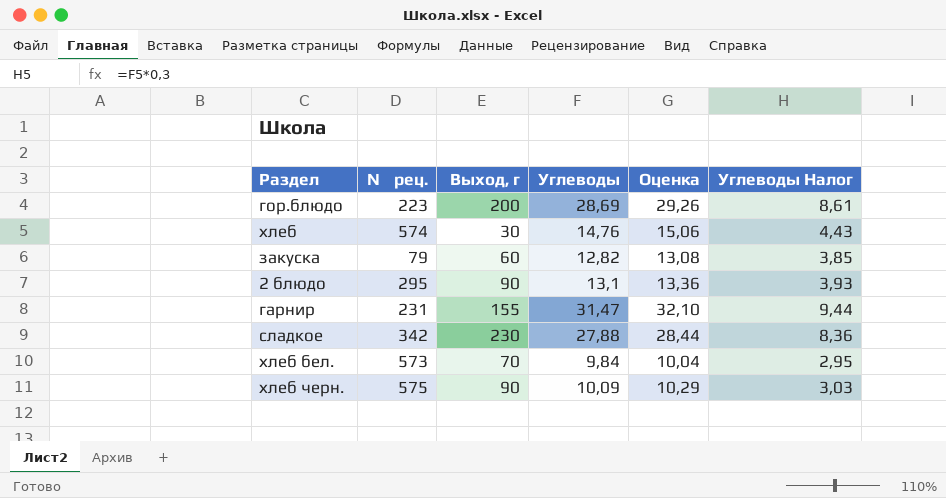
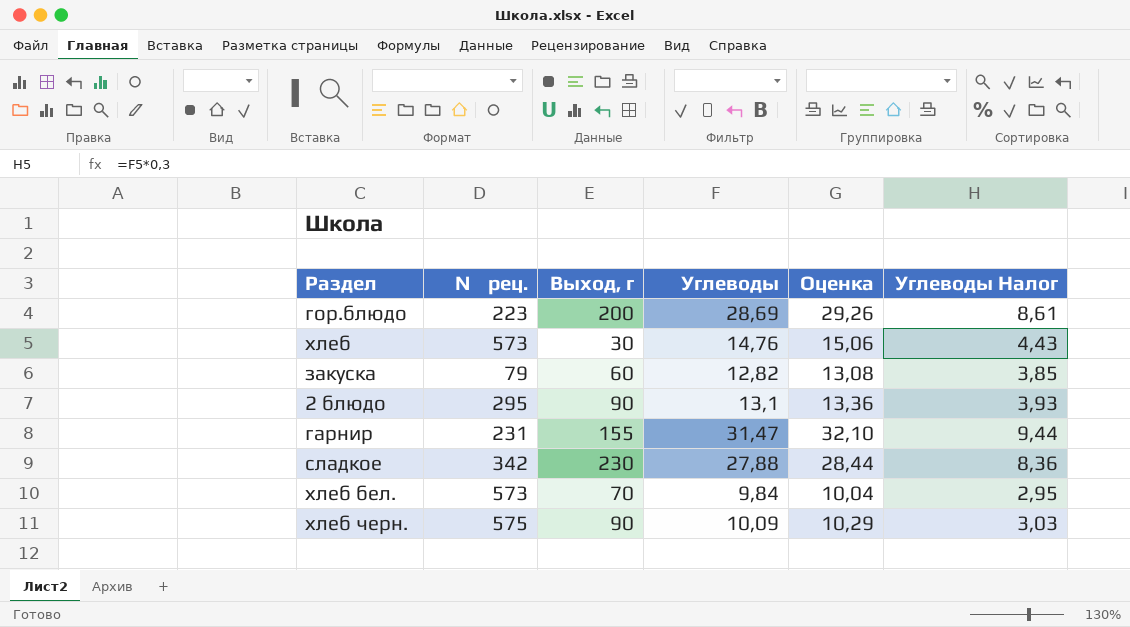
хлеб | № рец.: 574 -> 573

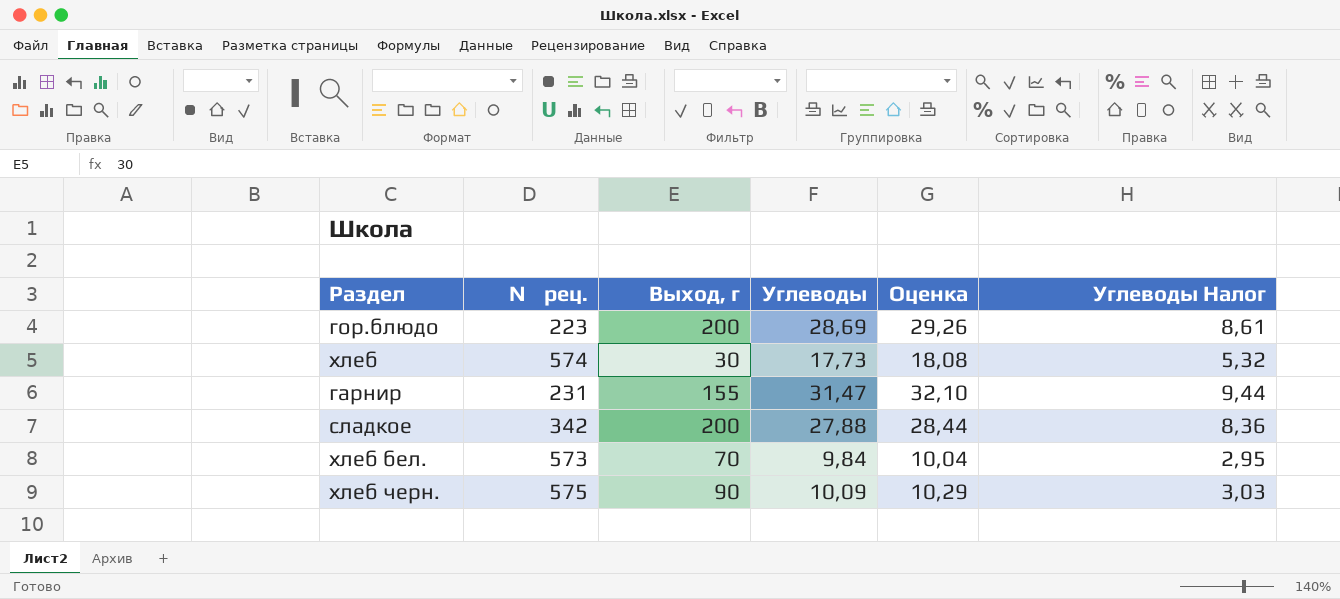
row закуска: 79 | 60 | 12,82 | 13,08 | 3,85 -> none
row 2 блюдо: 295 | 90 | 13,1 | 13,36 | 3,93 -> none
хлеб | № рец.: 573 -> 574
хлеб | Углеводы: 14,76 -> 17,73
хлеб | Оценка: 15,06 -> 18,08
хлеб | Углеводы Налог: 4,43 -> 5,32
сладкое | Выход, г: 230 -> 200

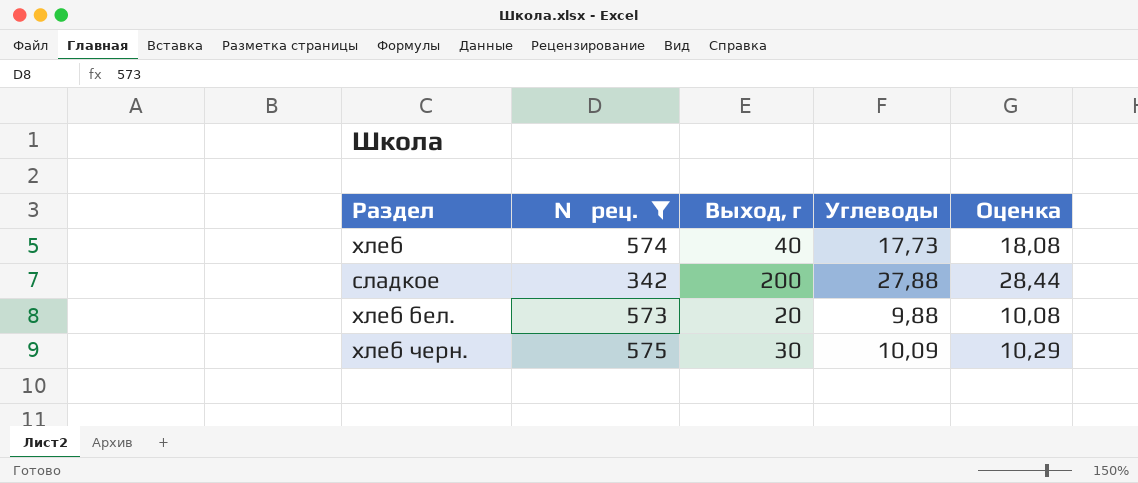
filter: none -> № рец. >= 342
column Углеводы Налог | formula: [Углеводы] * 0,3 -> none
хлеб | Выход, г: 30 -> 40
хлеб бел. | Выход, г: 70 -> 20
хлеб бел. | Углеводы: 9,84 -> 9,88
хлеб бел. | Оценка: 10,04 -> 10,08
хлеб черн. | Выход, г: 90 -> 30

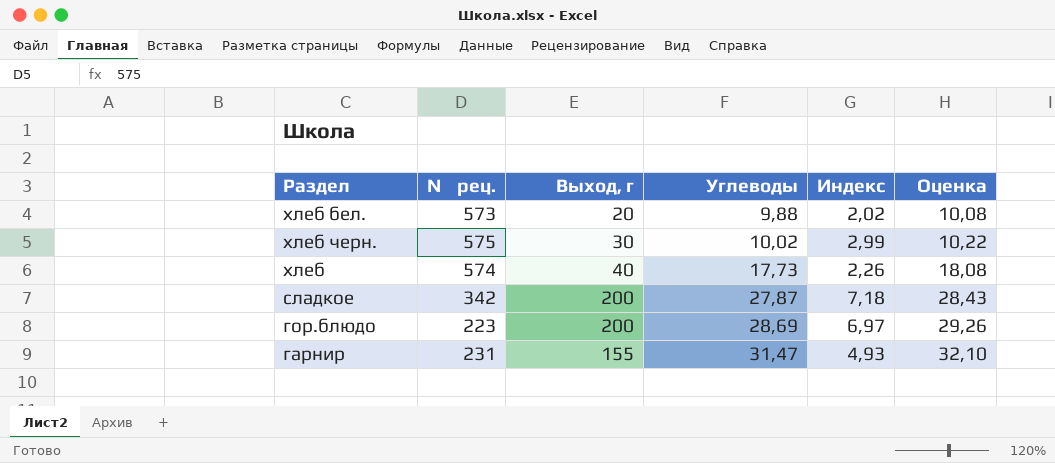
filter: № рец. >= 342 -> none
row order: none -> Углеводы ascending
column Индекс | formula: none -> [Выход, г] / [Углеводы]
хлеб черн. | Углеводы: 10,09 -> 10,02
хлеб черн. | Оценка: 10,29 -> 10,22
сладкое | Углеводы: 27,88 -> 27,87
сладкое | Оценка: 28,44 -> 28,43

